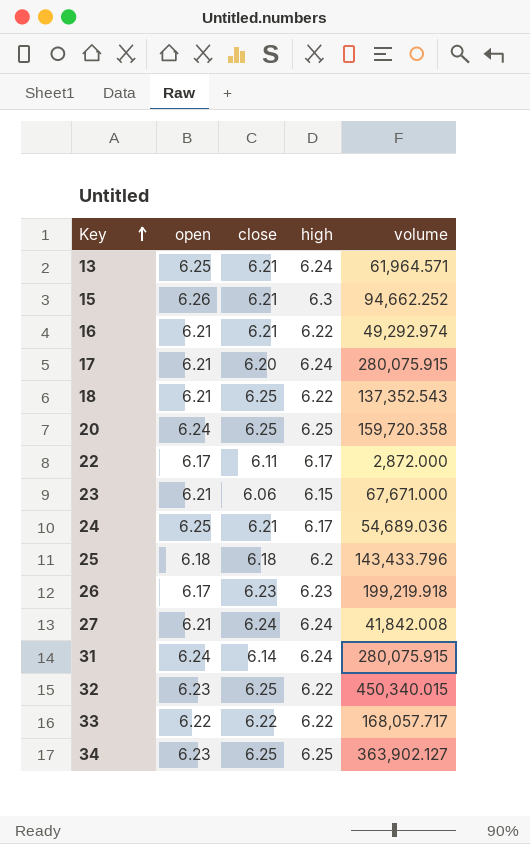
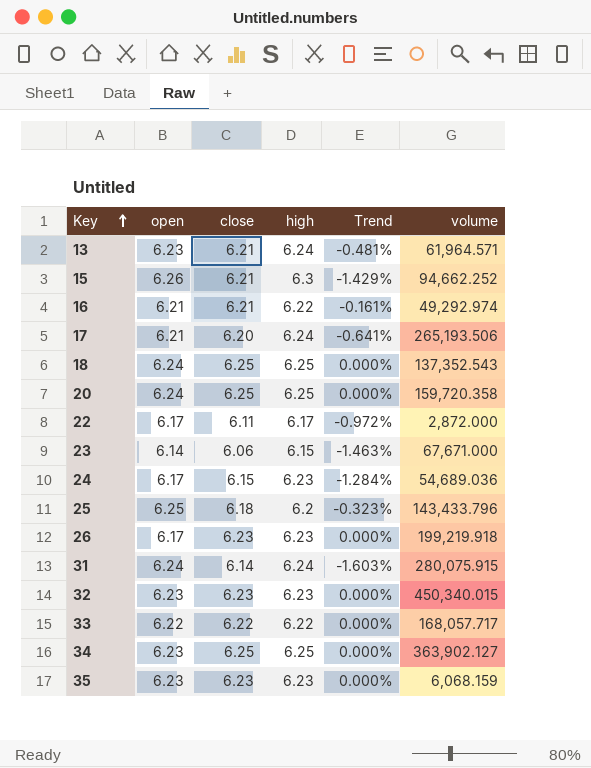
column Trend | formula: none -> ([close] - [high]) / [high]
row 27: 6.21 | 6.24 | 6.24 | 41,842.008 -> none
13 | open: 6.25 -> 6.23
17 | volume: 280,075.915 -> 265,193.506
18 | open: 6.21 -> 6.24
18 | high: 6.22 -> 6.25
23 | open: 6.21 -> 6.14
24 | open: 6.25 -> 6.17
24 | close: 6.21 -> 6.15
24 | high: 6.17 -> 6.23
25 | open: 6.18 -> 6.25
32 | close: 6.25 -> 6.23
32 | high: 6.22 -> 6.23
row 35: none -> 6.23 | 6.23 | 6.23 | 0.000% | 6,068.159

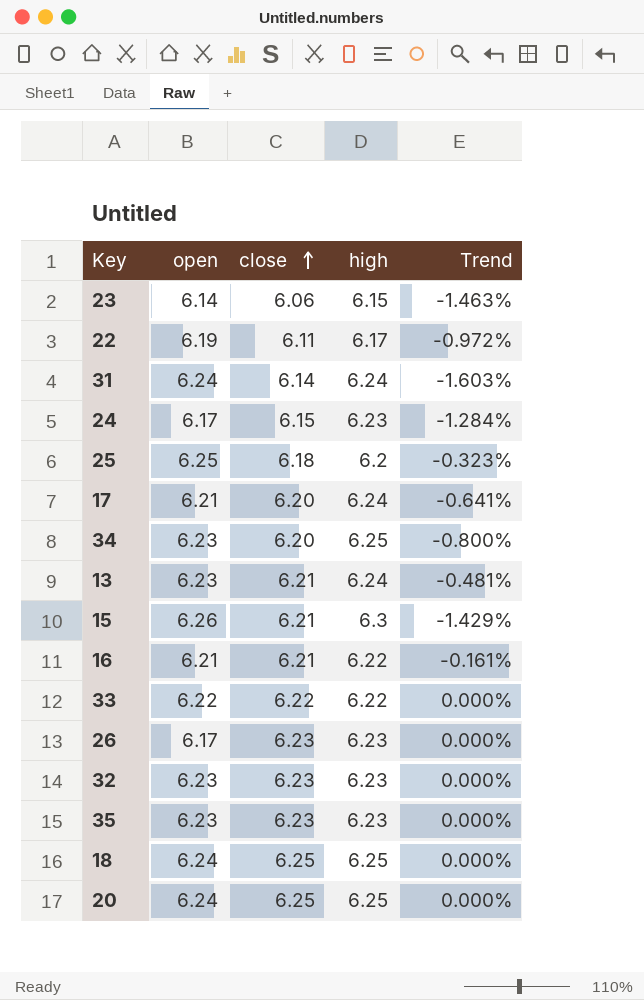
row order: Key ascending -> close ascending
column volume | position: 6 -> none
22 | open: 6.17 -> 6.19
34 | close: 6.25 -> 6.20
34 | Trend: 0.000% -> -0.800%

